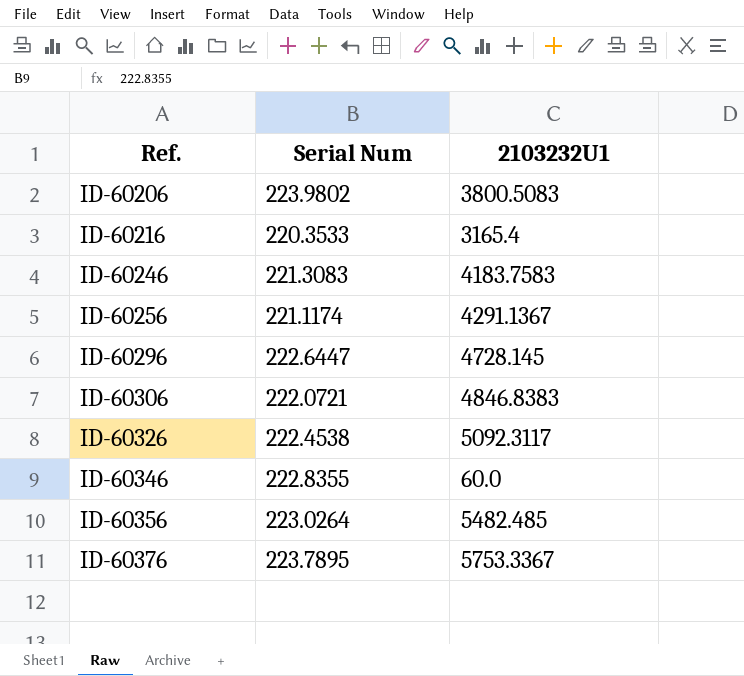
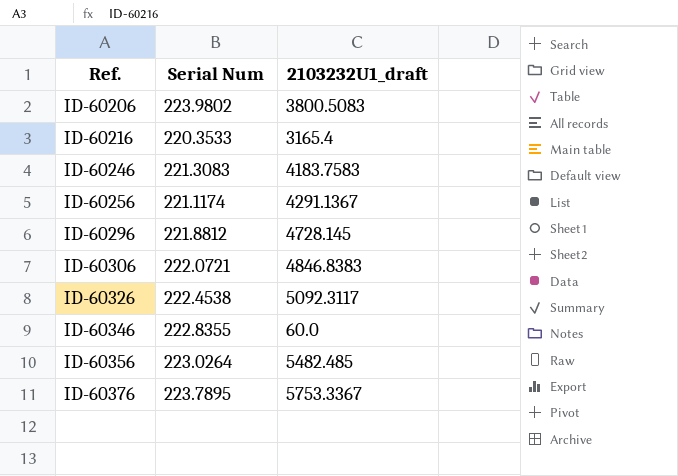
column name: 2103232U1 -> 2103232U1_draft
ID-60296 | Serial Num: 222.6447 -> 221.8812

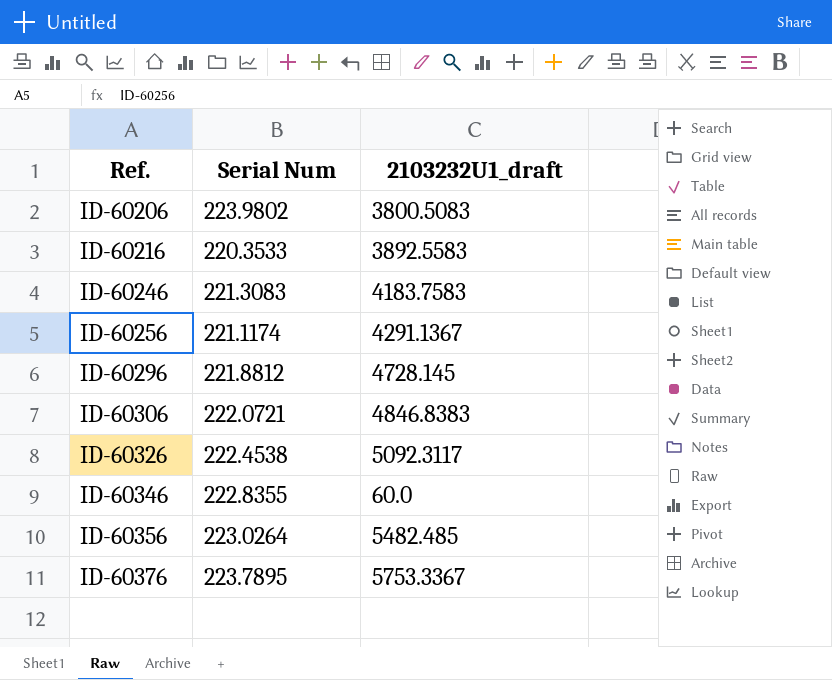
ID-60216 | 2103232U1_draft: 3165.4 -> 3892.5583

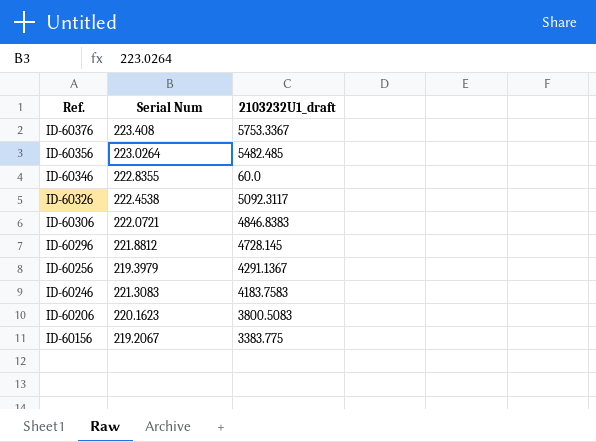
row order: Ref. ascending -> Ref. descending
row ID-60216: 220.3533 | 3892.5583 -> none
ID-60376 | Serial Num: 223.7895 -> 223.408
ID-60256 | Serial Num: 221.1174 -> 219.3979
ID-60206 | Serial Num: 223.9802 -> 220.1623
row ID-60156: none -> 219.2067 | 3383.775

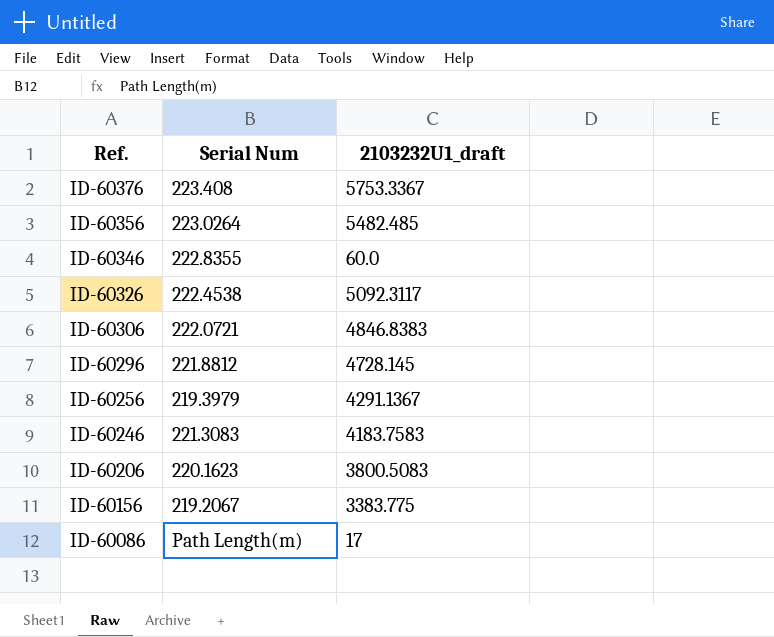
row ID-60086: none -> Path Length(m) | 17

